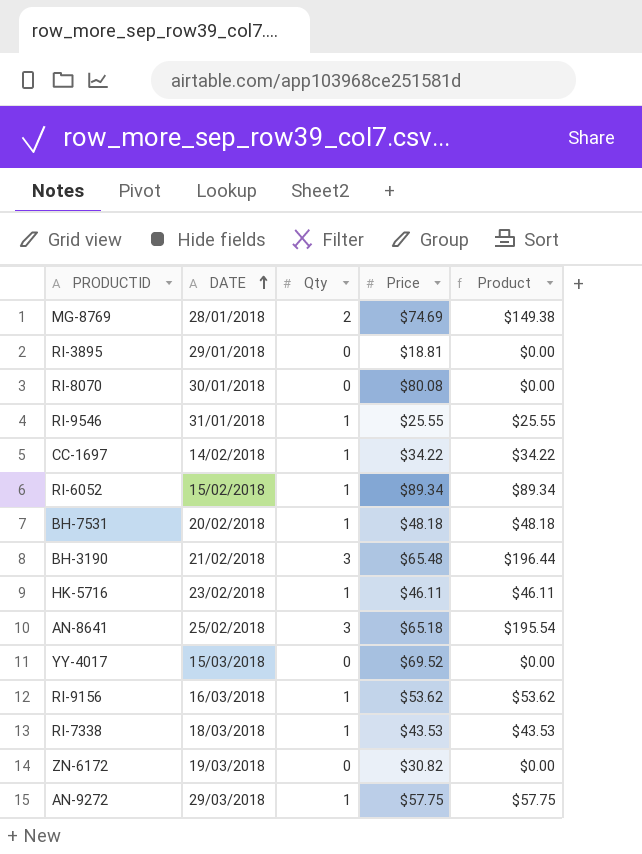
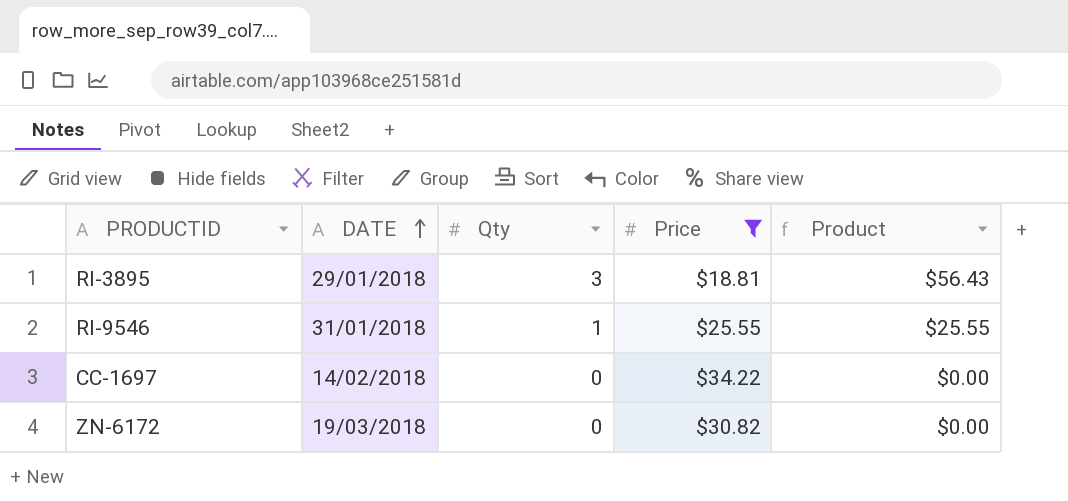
filter: none -> Price <= $34.22
RI-3895 | Qty: 0 -> 3
RI-3895 | Product: $0.00 -> $56.43
CC-1697 | Qty: 1 -> 0
CC-1697 | Product: $34.22 -> $0.00

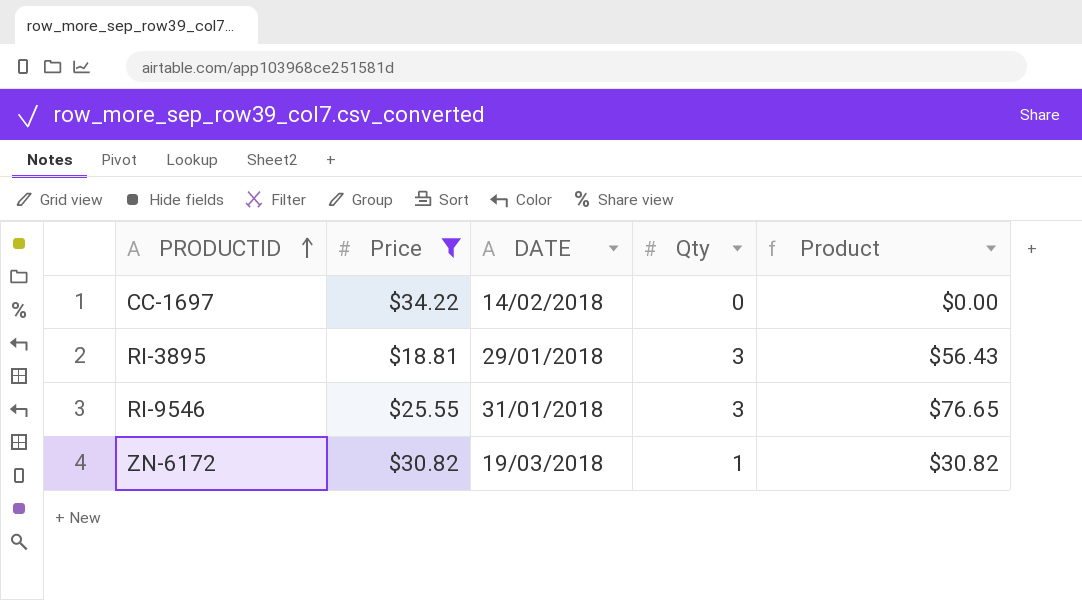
row order: DATE ascending -> PRODUCTID ascending
column Price | position: 4 -> 2
RI-9546 | Qty: 1 -> 3
RI-9546 | Product: $25.55 -> $76.65
ZN-6172 | Qty: 0 -> 1
ZN-6172 | Product: $0.00 -> $30.82

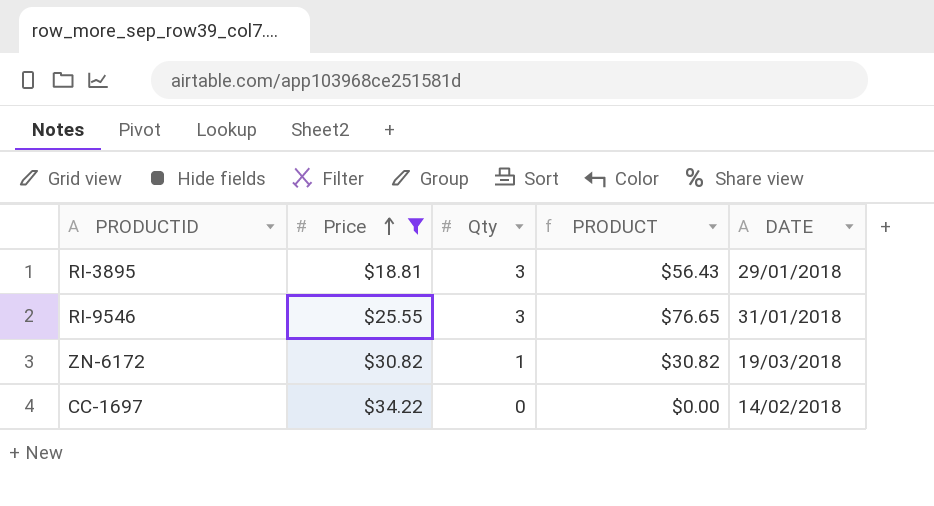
row order: PRODUCTID ascending -> Price ascending
column name: Product -> PRODUCT
column DATE | position: 3 -> 5

